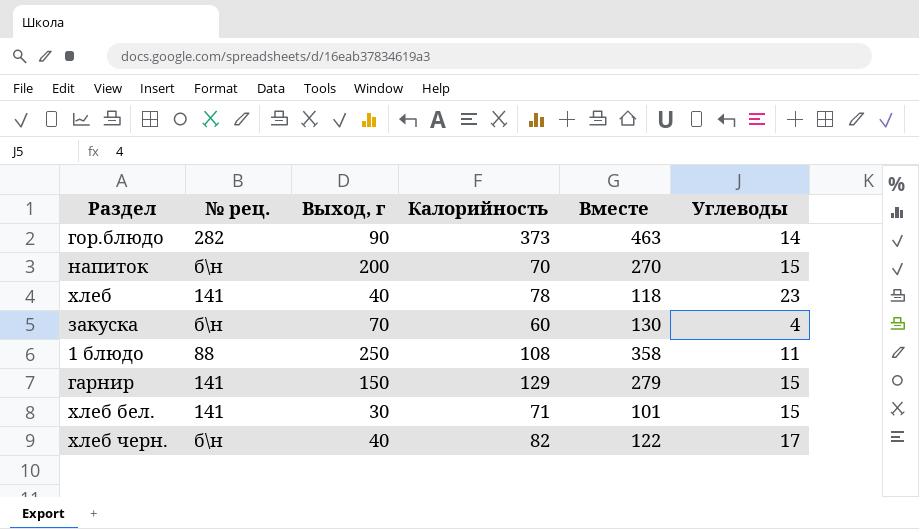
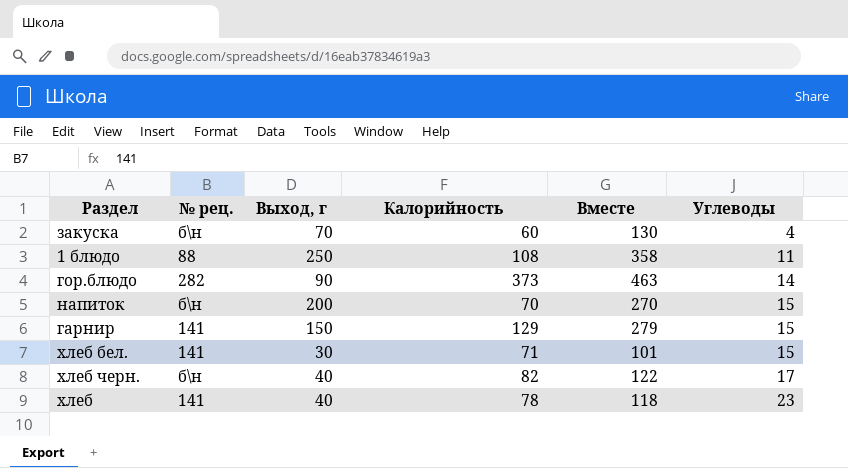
row order: none -> Углеводы ascending

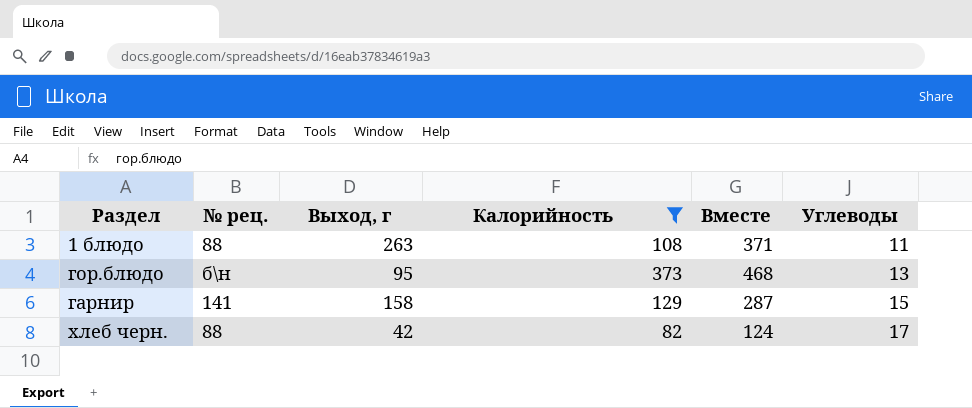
filter: none -> Калорийность >= 82
1 блюдо | Выход, г: 250 -> 263
1 блюдо | Вместе: 358 -> 371
гор.блюдо | № рец.: 282 -> б\н
гор.блюдо | Выход, г: 90 -> 95
гор.блюдо | Вместе: 463 -> 468
гор.блюдо | Углеводы: 14 -> 13
гарнир | Выход, г: 150 -> 158
гарнир | Вместе: 279 -> 287
хлеб черн. | № рец.: б\н -> 88
хлеб черн. | Выход, г: 40 -> 42
хлеб черн. | Вместе: 122 -> 124

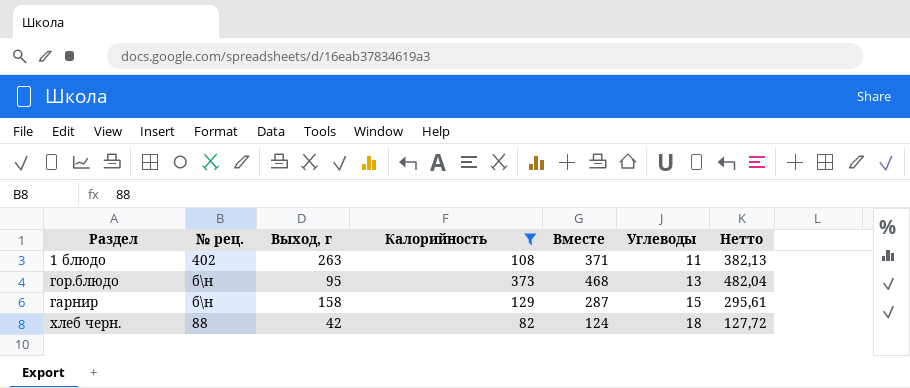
column Нетто | formula: none -> [Вместе] * 1,03
1 блюдо | № рец.: 88 -> 402
гарнир | № рец.: 141 -> б\н
хлеб черн. | Углеводы: 17 -> 18

